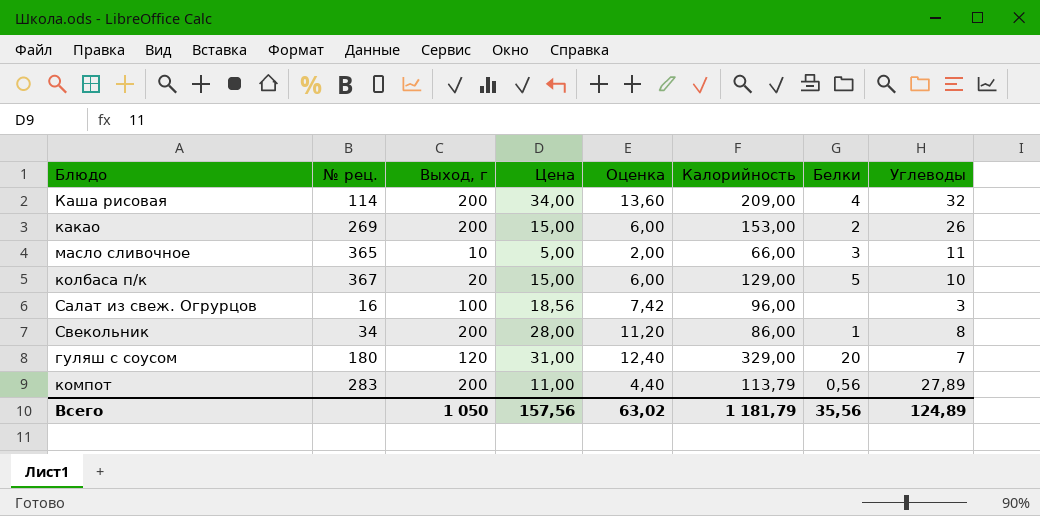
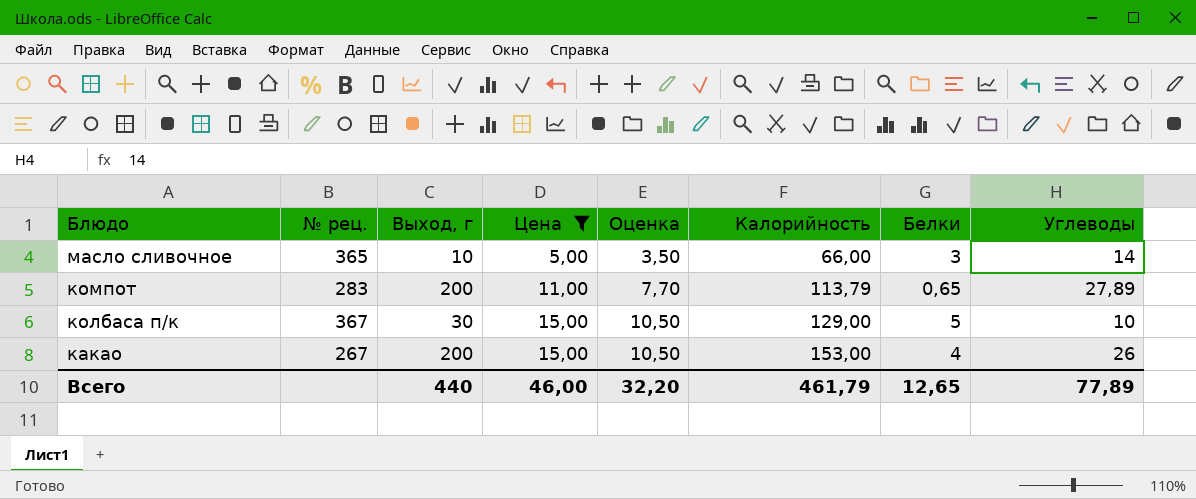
filter: none -> Цена <= 15,00
row order: none -> Блюдо descending
column Оценка | formula: [Цена] * 0,4 -> [Цена] * 0,7
масло сливочное | Углеводы: 11 -> 14
компот | Белки: 0,56 -> 0,65
колбаса п/к | Выход, г: 20 -> 30
какао | № рец.: 269 -> 267
какао | Белки: 2 -> 4
Всего | Выход, г: 1 050 -> 440
Всего | Цена: 157,56 -> 46,00
Всего | Оценка: 63,02 -> 32,20
Всего | Калорийность: 1 181,79 -> 461,79
Всего | Белки: 35,56 -> 12,65
Всего | Углеводы: 124,89 -> 77,89

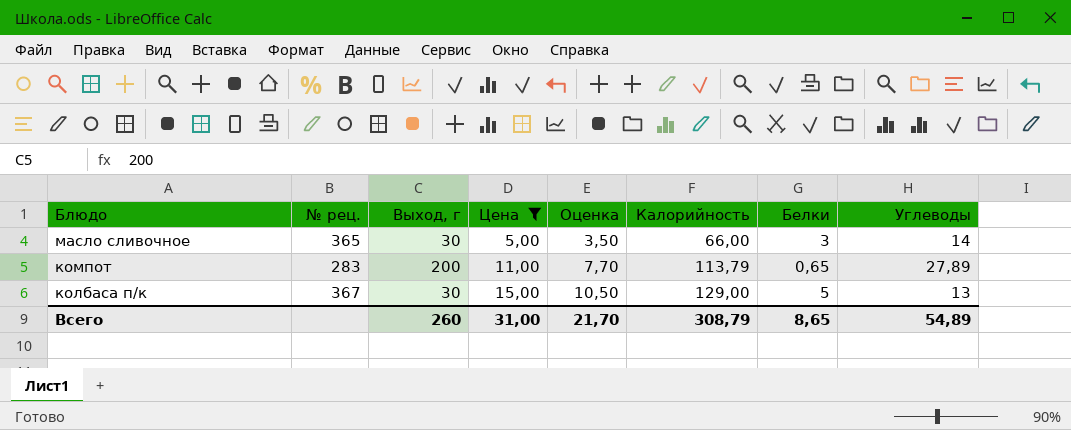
row какао: 267 | 200 | 15,00 | 10,50 | 153,00 | 4 | 26 -> none
масло сливочное | Выход, г: 10 -> 30
колбаса п/к | Углеводы: 10 -> 13
Всего | Выход, г: 440 -> 260
Всего | Цена: 46,00 -> 31,00
Всего | Оценка: 32,20 -> 21,70
Всего | Калорийность: 461,79 -> 308,79
Всего | Белки: 12,65 -> 8,65
Всего | Углеводы: 77,89 -> 54,89

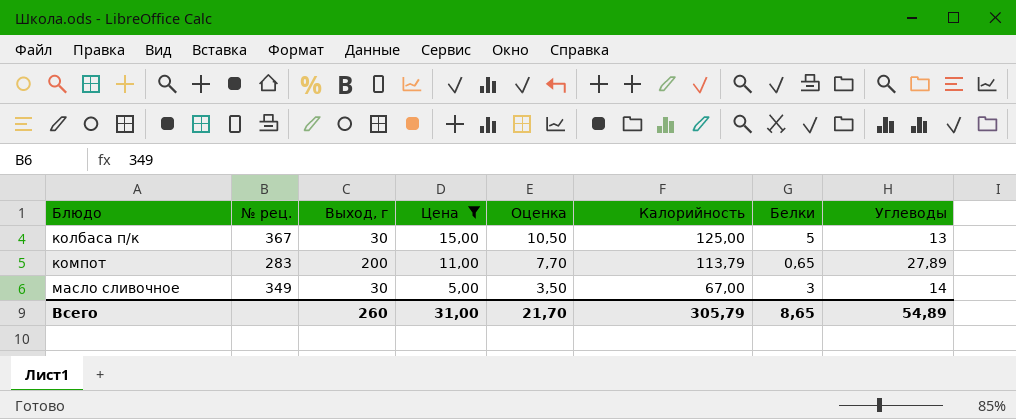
row order: Блюдо descending -> Блюдо ascending
колбаса п/к | Калорийность: 129,00 -> 125,00
масло сливочное | № рец.: 365 -> 349
масло сливочное | Калорийность: 66,00 -> 67,00
Всего | Калорийность: 308,79 -> 305,79

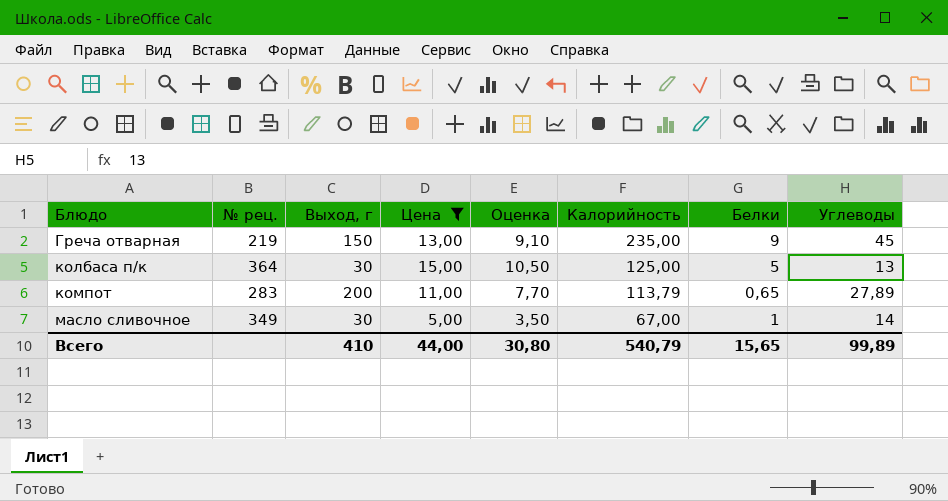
row Греча отварная: none -> 219 | 150 | 13,00 | 9,10 | 235,00 | 9 | 45
колбаса п/к | № рец.: 367 -> 364
масло сливочное | Белки: 3 -> 1
Всего | Выход, г: 260 -> 410
Всего | Цена: 31,00 -> 44,00
Всего | Оценка: 21,70 -> 30,80
Всего | Калорийность: 305,79 -> 540,79
Всего | Белки: 8,65 -> 15,65
Всего | Углеводы: 54,89 -> 99,89

